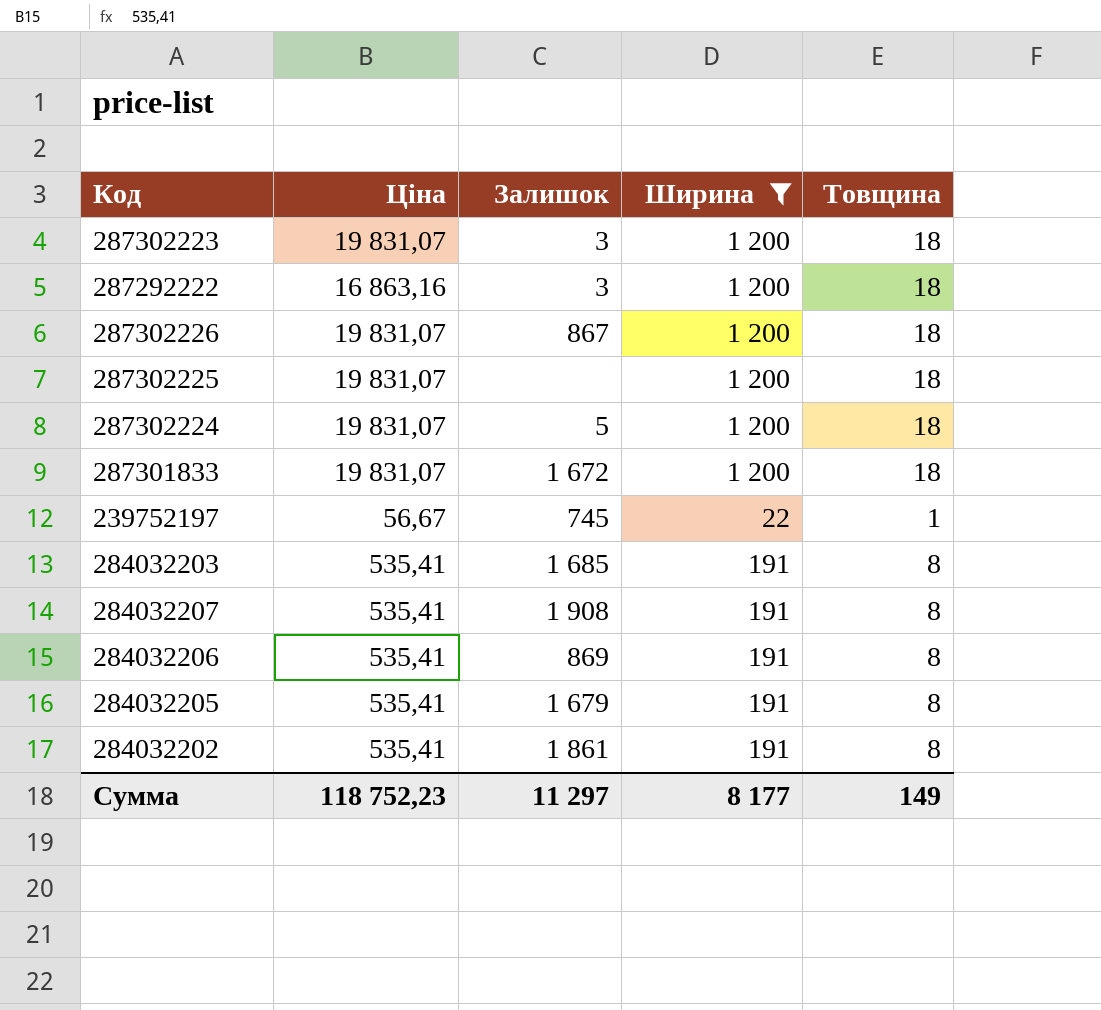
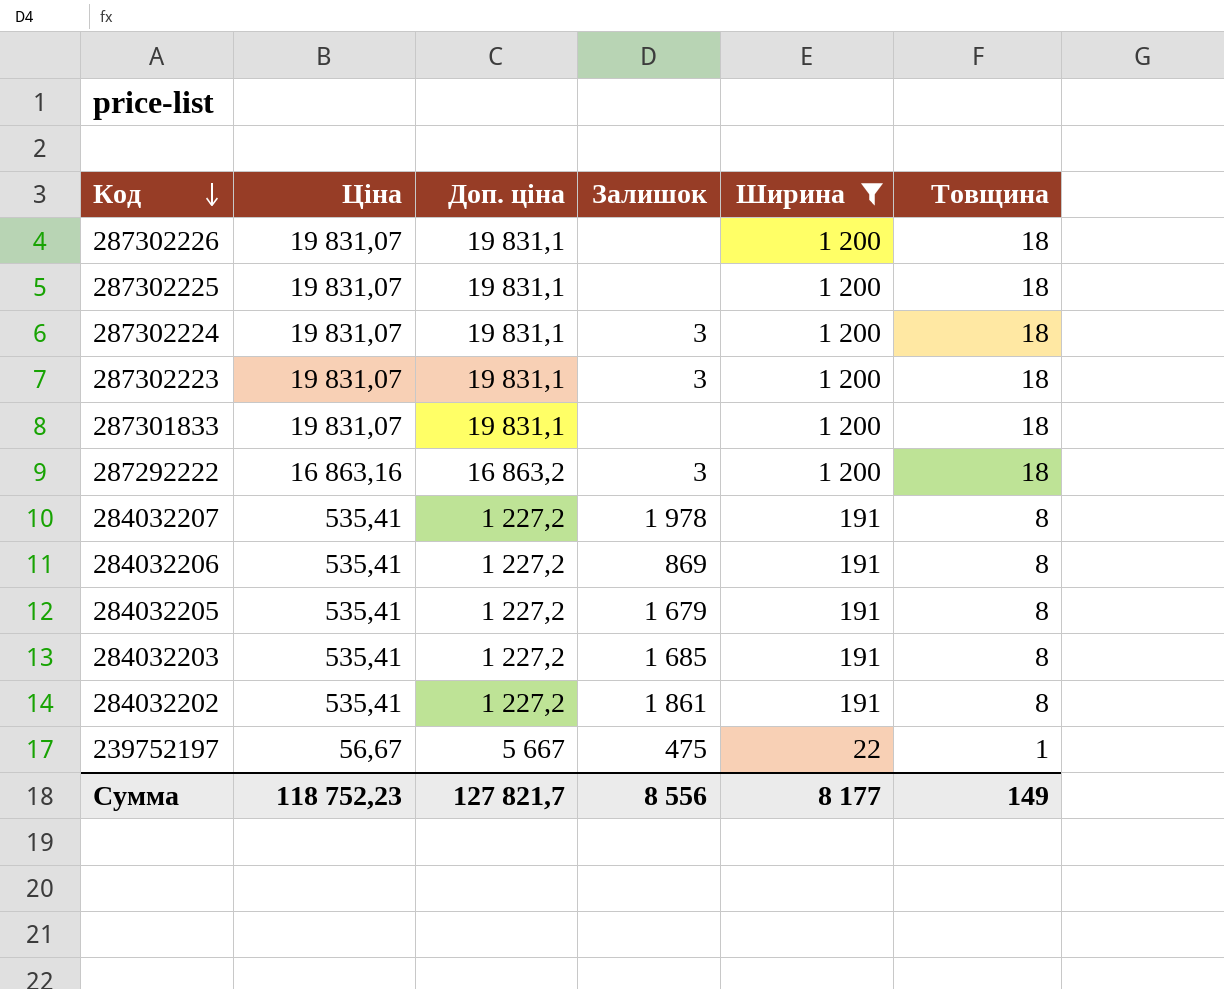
row order: none -> Код descending
column Доп. ціна | position: none -> 3
287302226 | Залишок: 867 -> none
287302224 | Залишок: 5 -> 3
287301833 | Залишок: 1 672 -> none
284032207 | Залишок: 1 908 -> 1 978
239752197 | Залишок: 745 -> 475
Сумма | Залишок: 11 297 -> 8 556

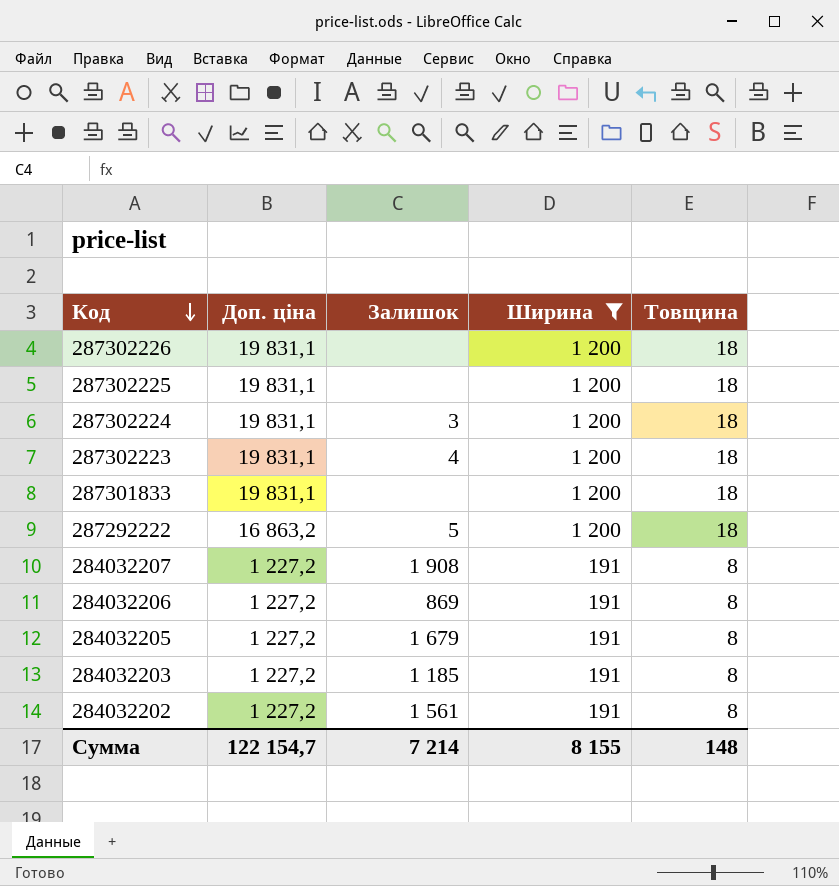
column Ціна | position: 2 -> none
row 239752197: 56,67 | 5 667 | 475 | 22 | 1 -> none
287302223 | Залишок: 3 -> 4
287292222 | Залишок: 3 -> 5
284032207 | Залишок: 1 978 -> 1 908
284032203 | Залишок: 1 685 -> 1 185
284032202 | Залишок: 1 861 -> 1 561
Сумма | Доп. ціна: 127 821,7 -> 122 154,7
Сумма | Залишок: 8 556 -> 7 214
Сумма | Ширина: 8 177 -> 8 155
Сумма | Товщина: 149 -> 148

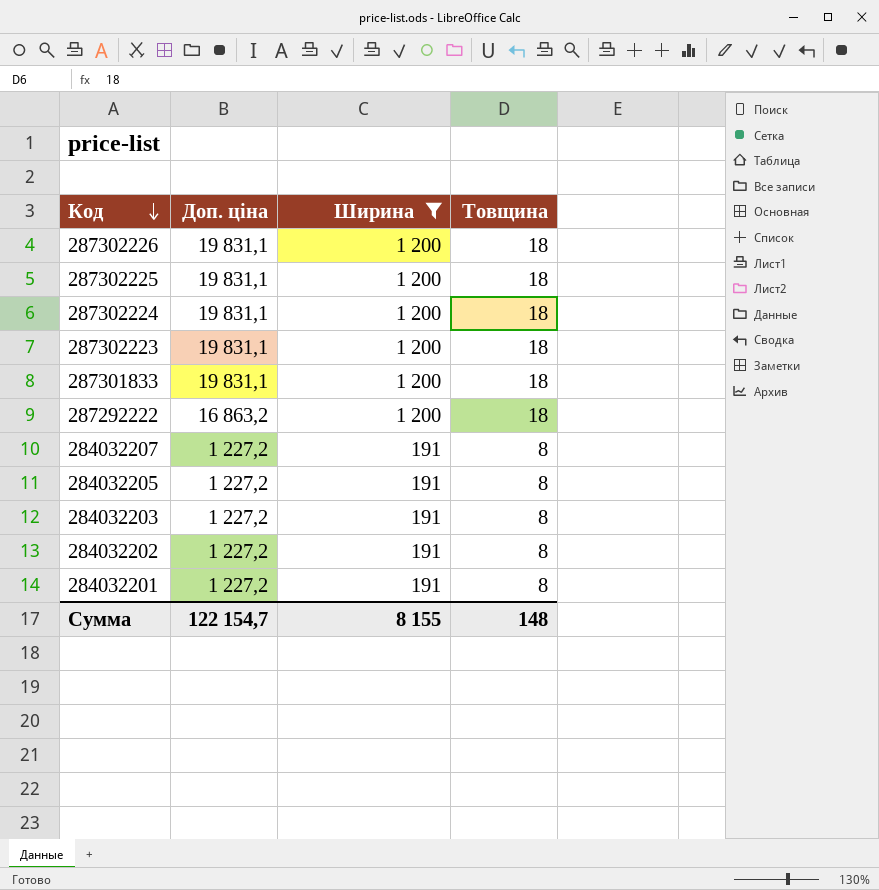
column Залишок | position: 3 -> none
row 284032206: 1 227,2 | 869 | 191 | 8 -> none
row 284032201: none -> 1 227,2 | 191 | 8

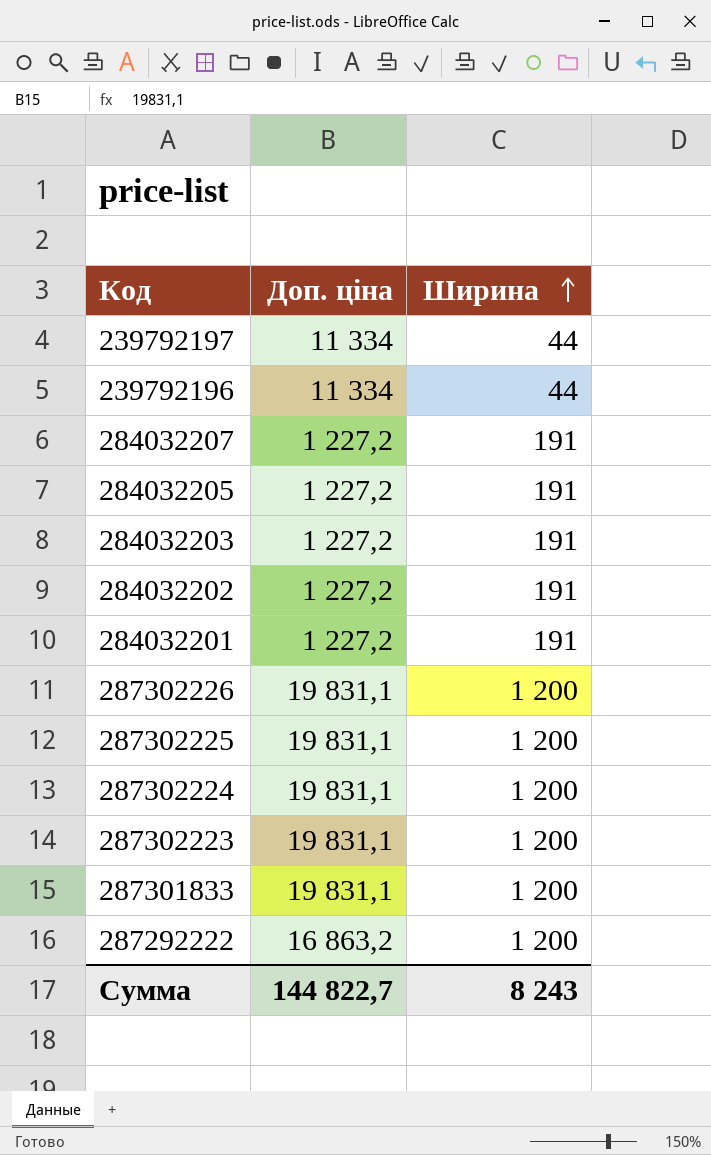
filter: Ширина != 44 -> none
row order: Код descending -> Ширина ascending
column Товщина | position: 4 -> none
Сумма | Доп. ціна: 122 154,7 -> 144 822,7
Сумма | Ширина: 8 155 -> 8 243

